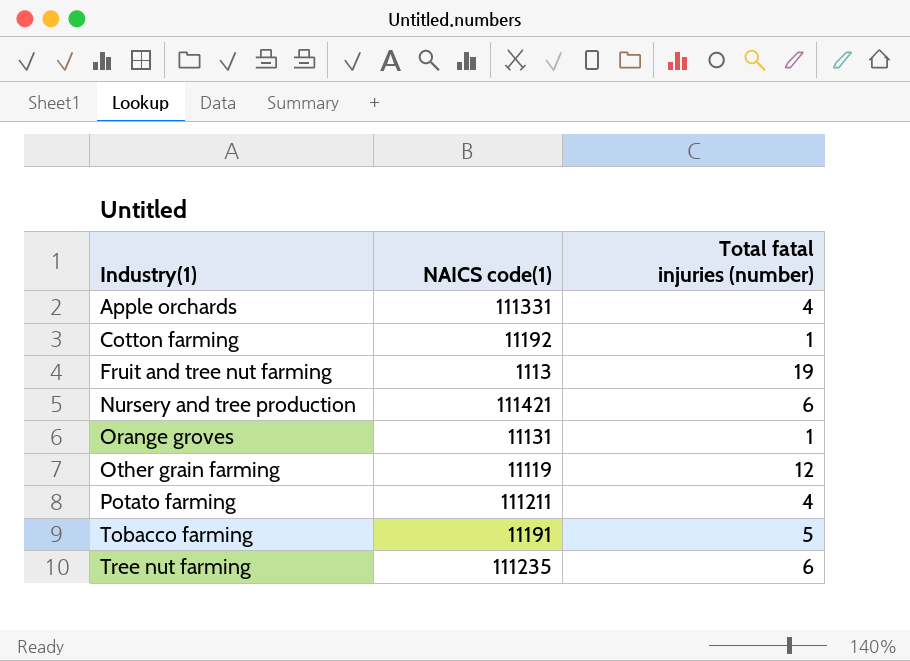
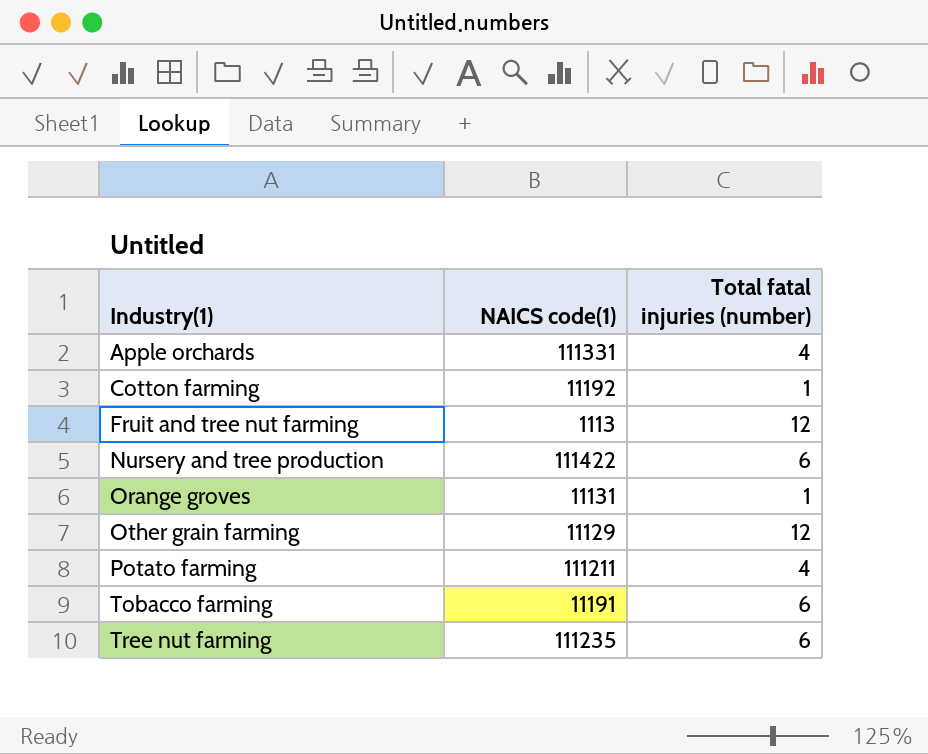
Fruit and tree nut farming | Total fatal injuries (number): 19 -> 12
Nursery and tree production | NAICS code(1): 111421 -> 111422
Other grain farming | NAICS code(1): 11119 -> 11129
Tobacco farming | Total fatal injuries (number): 5 -> 6

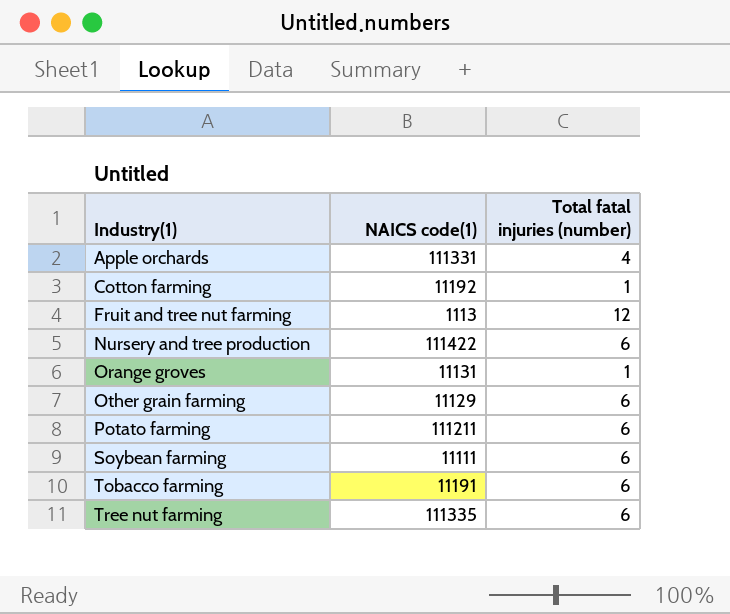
Other grain farming | Total fatal injuries (number): 12 -> 6
Potato farming | Total fatal injuries (number): 4 -> 6
row Soybean farming: none -> 11111 | 6
Tree nut farming | NAICS code(1): 111235 -> 111335

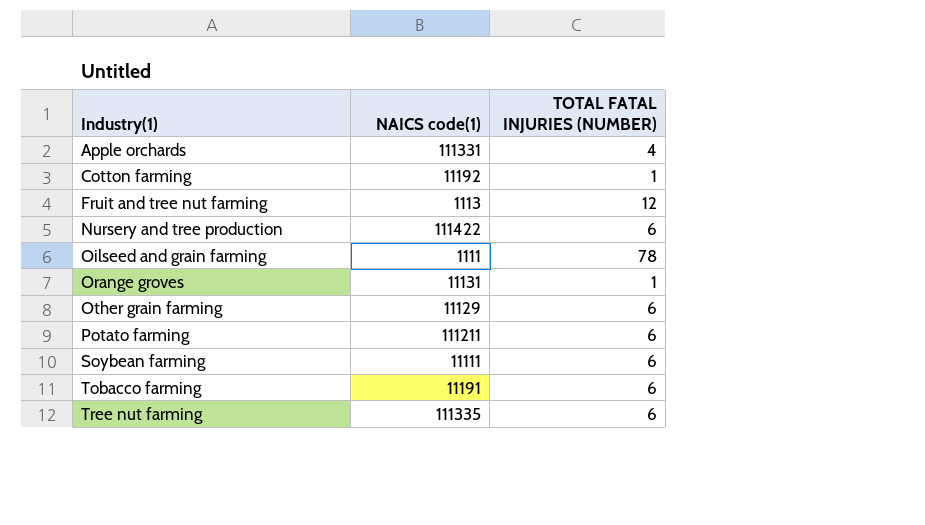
column name: Total fatal injuries (number) -> TOTAL FATAL INJURIES (NUMBER)
row Oilseed and grain farming: none -> 1111 | 78

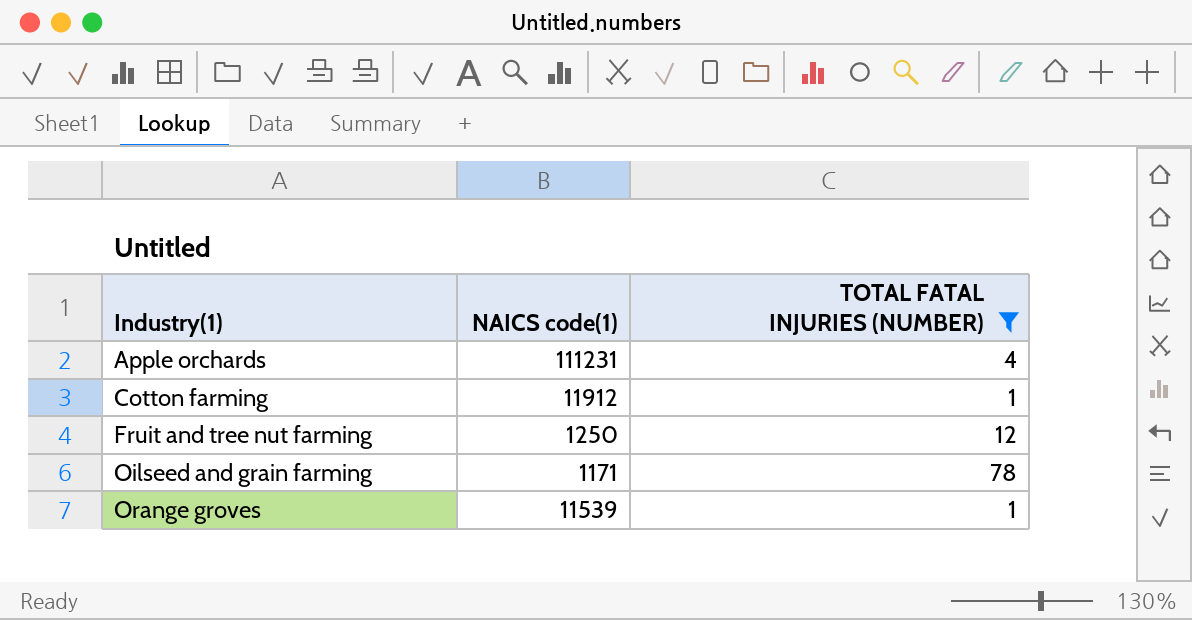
filter: none -> TOTAL FATAL INJURIES (NUMBER) != 6
Apple orchards | NAICS code(1): 111331 -> 111231
Cotton farming | NAICS code(1): 11192 -> 11912
Fruit and tree nut farming | NAICS code(1): 1113 -> 1250
Oilseed and grain farming | NAICS code(1): 1111 -> 1171
Orange groves | NAICS code(1): 11131 -> 11539

